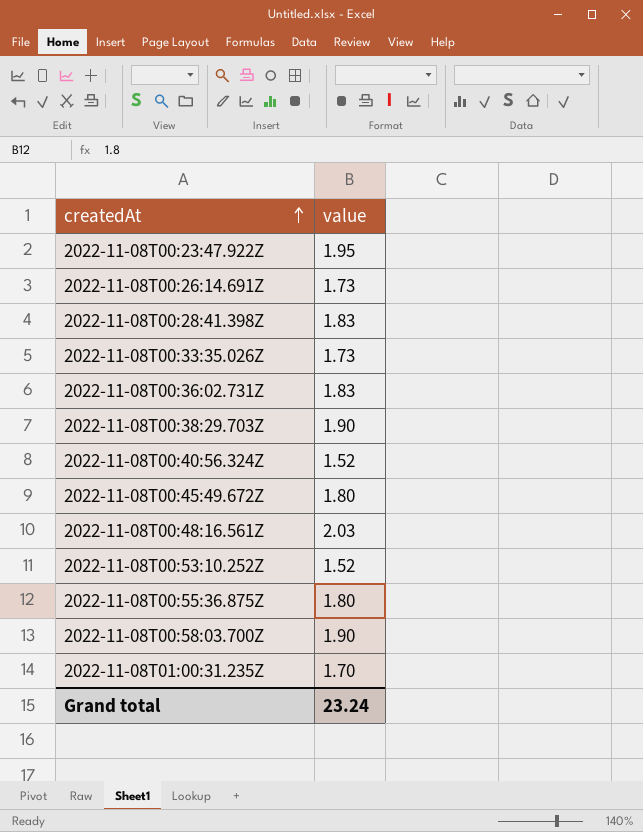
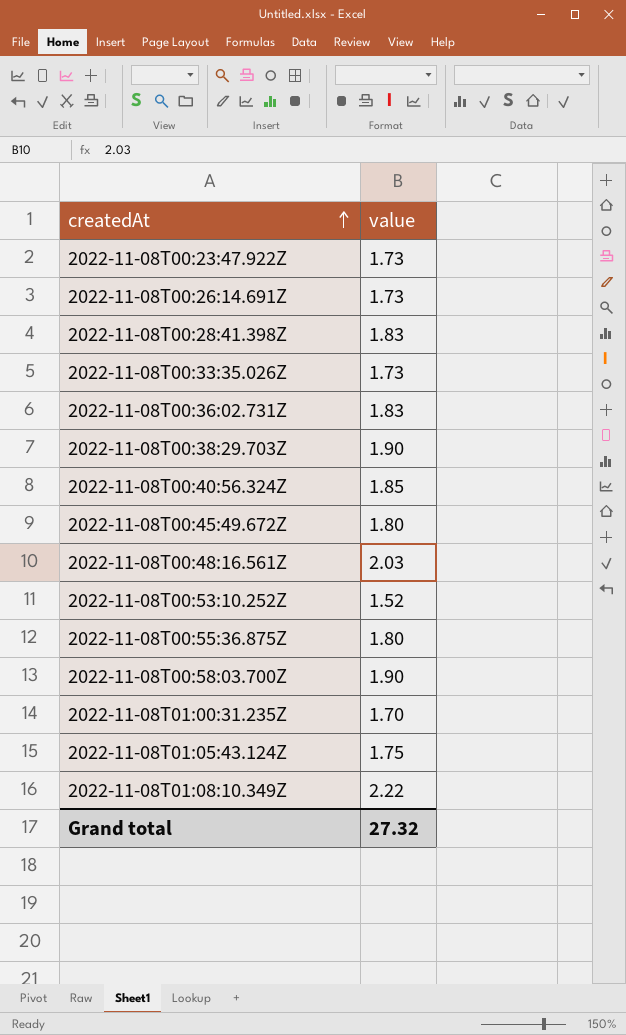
2022-11-08T00:23:47.922Z | value: 1.95 -> 1.73
2022-11-08T00:40:56.324Z | value: 1.52 -> 1.85
row 2022-11-08T01:05:43.124Z: none -> 1.75
row 2022-11-08T01:08:10.349Z: none -> 2.22
Grand total | value: 23.24 -> 27.32

